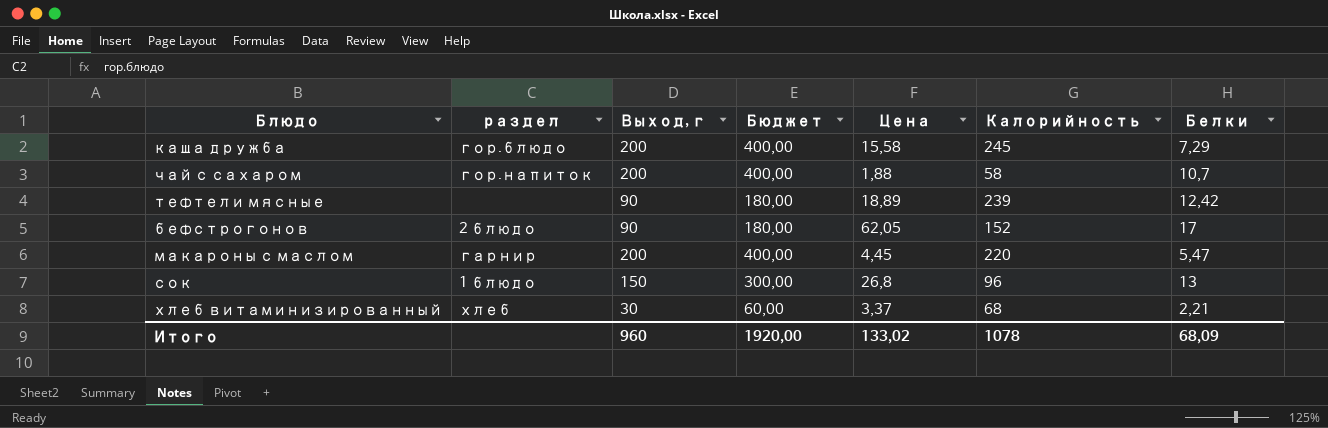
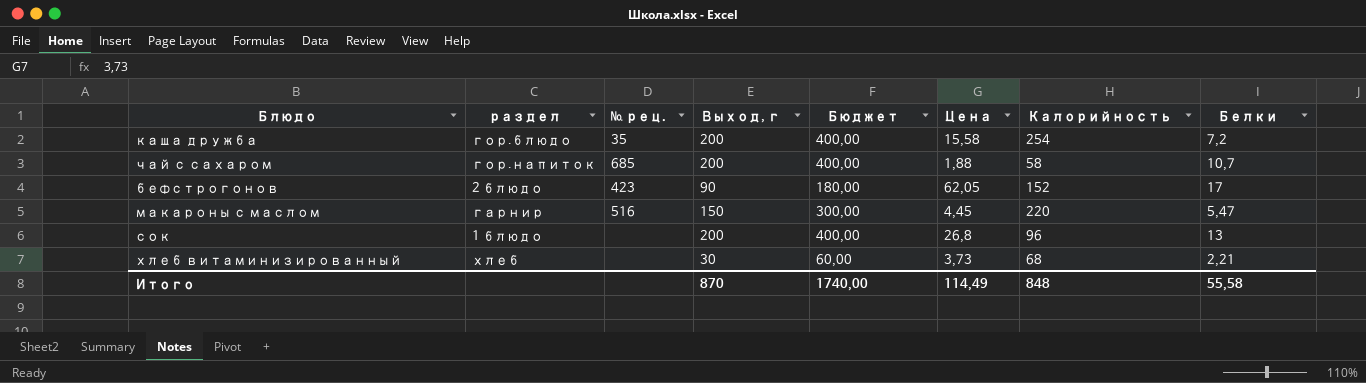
column № рец. | position: none -> 3
row тефтели мясные: none | 90 | 180,00 | 18,89 | 239 | 12,42 -> none
каша дружба | Калорийность: 245 -> 254
каша дружба | Белки: 7,29 -> 7,2
макароны с маслом | Выход, г: 200 -> 150
макароны с маслом | Бюджет: 400,00 -> 300,00
сок | Выход, г: 150 -> 200
сок | Бюджет: 300,00 -> 400,00
хлеб витаминизированный | Цена: 3,37 -> 3,73
Итого | Выход, г: 960 -> 870
Итого | Бюджет: 1920,00 -> 1740,00
Итого | Цена: 133,02 -> 114,49
Итого | Калорийность: 1078 -> 848
Итого | Белки: 68,09 -> 55,58

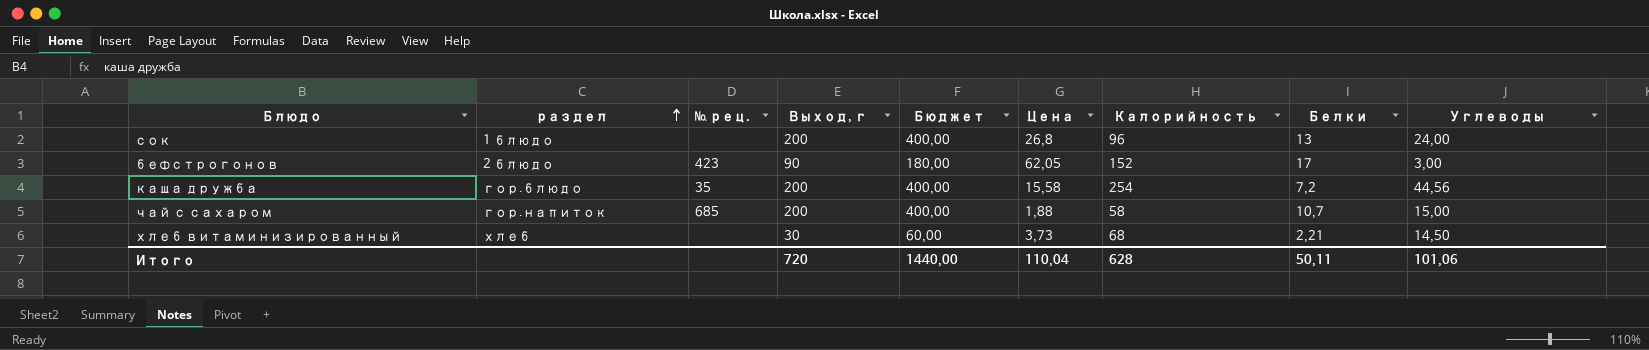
row order: none -> раздел ascending
column Углеводы | position: none -> 9
row макароны с маслом: гарнир | 516 | 150 | 300,00 | 4,45 | 220 | 5,47 -> none
Итого | Выход, г: 870 -> 720
Итого | Бюджет: 1740,00 -> 1440,00
Итого | Цена: 114,49 -> 110,04
Итого | Калорийность: 848 -> 628
Итого | Белки: 55,58 -> 50,11

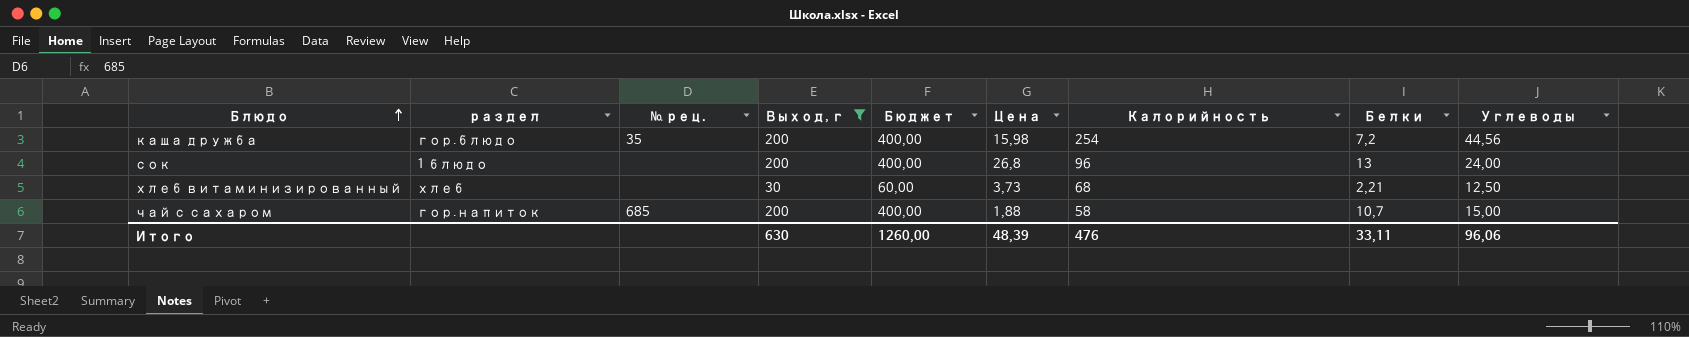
filter: none -> Выход, г != 90
row order: раздел ascending -> Блюдо ascending
каша дружба | Цена: 15,58 -> 15,98
хлеб витаминизированный | Углеводы: 14,50 -> 12,50
Итого | Выход, г: 720 -> 630
Итого | Бюджет: 1440,00 -> 1260,00
Итого | Цена: 110,04 -> 48,39
Итого | Калорийность: 628 -> 476
Итого | Белки: 50,11 -> 33,11
Итого | Углеводы: 101,06 -> 96,06

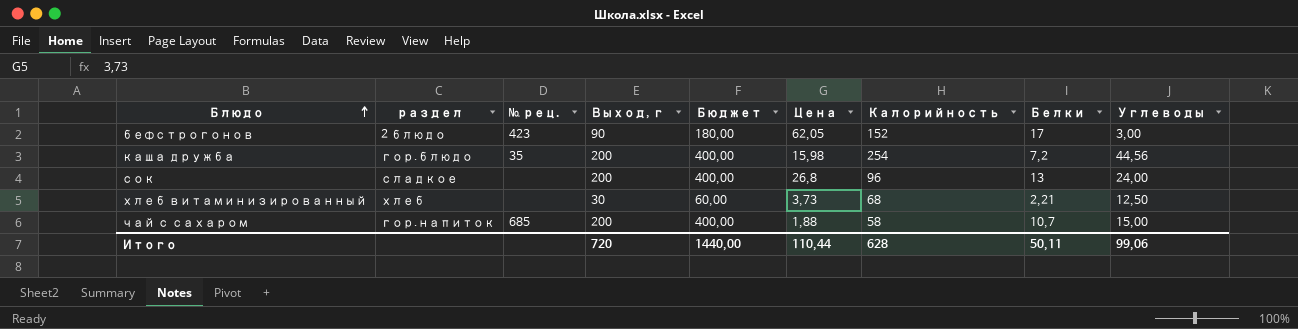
filter: Выход, г != 90 -> none
сок | раздел: 1 блюдо -> сладкое
Итого | Выход, г: 630 -> 720
Итого | Бюджет: 1260,00 -> 1440,00
Итого | Цена: 48,39 -> 110,44
Итого | Калорийность: 476 -> 628
Итого | Белки: 33,11 -> 50,11
Итого | Углеводы: 96,06 -> 99,06

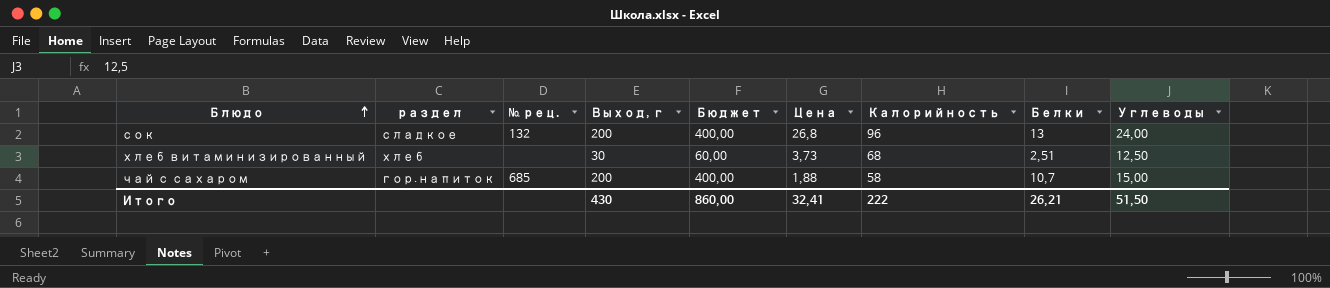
row бефстрогонов: 2 блюдо | 423 | 90 | 180,00 | 62,05 | 152 | 17 | 3,00 -> none
row каша дружба: гор.блюдо | 35 | 200 | 400,00 | 15,98 | 254 | 7,2 | 44,56 -> none
сок | № рец.: none -> 132
хлеб витаминизированный | Белки: 2,21 -> 2,51
Итого | Выход, г: 720 -> 430
Итого | Бюджет: 1440,00 -> 860,00
Итого | Цена: 110,44 -> 32,41
Итого | Калорийность: 628 -> 222
Итого | Белки: 50,11 -> 26,21
Итого | Углеводы: 99,06 -> 51,50

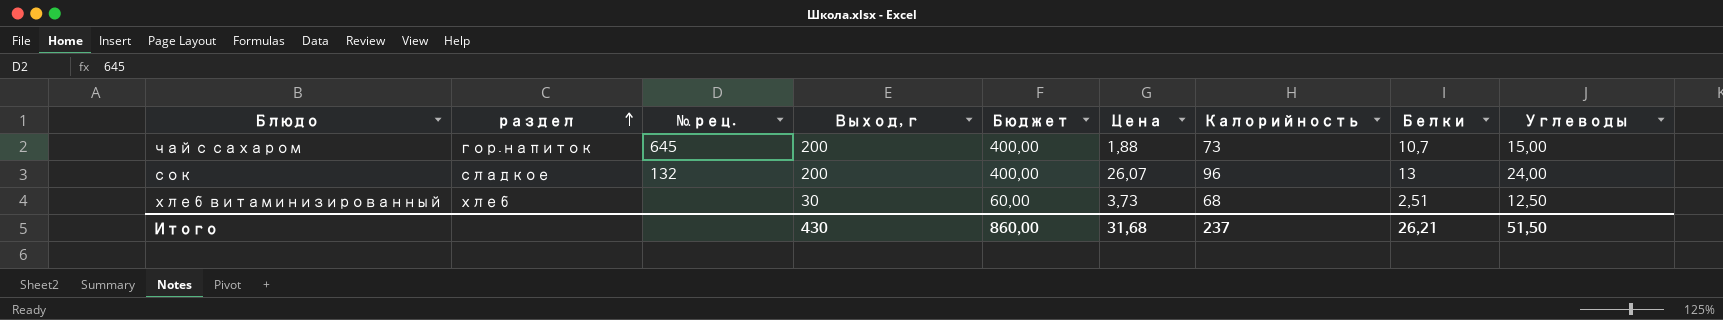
row order: Блюдо ascending -> раздел ascending
чай с сахаром | № рец.: 685 -> 645
чай с сахаром | Калорийность: 58 -> 73
сок | Цена: 26,8 -> 26,07
Итого | Цена: 32,41 -> 31,68
Итого | Калорийность: 222 -> 237

